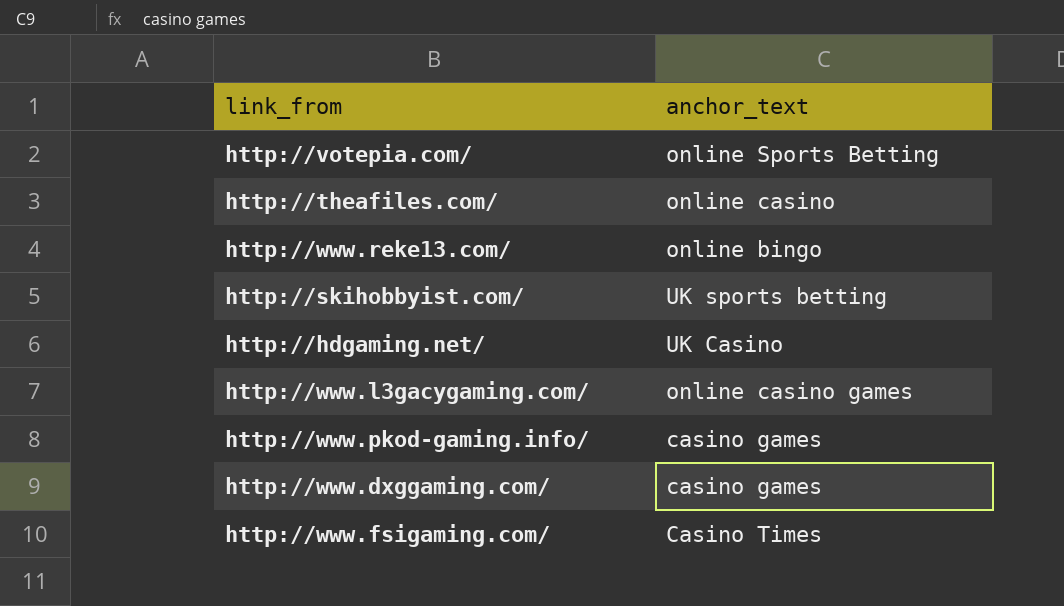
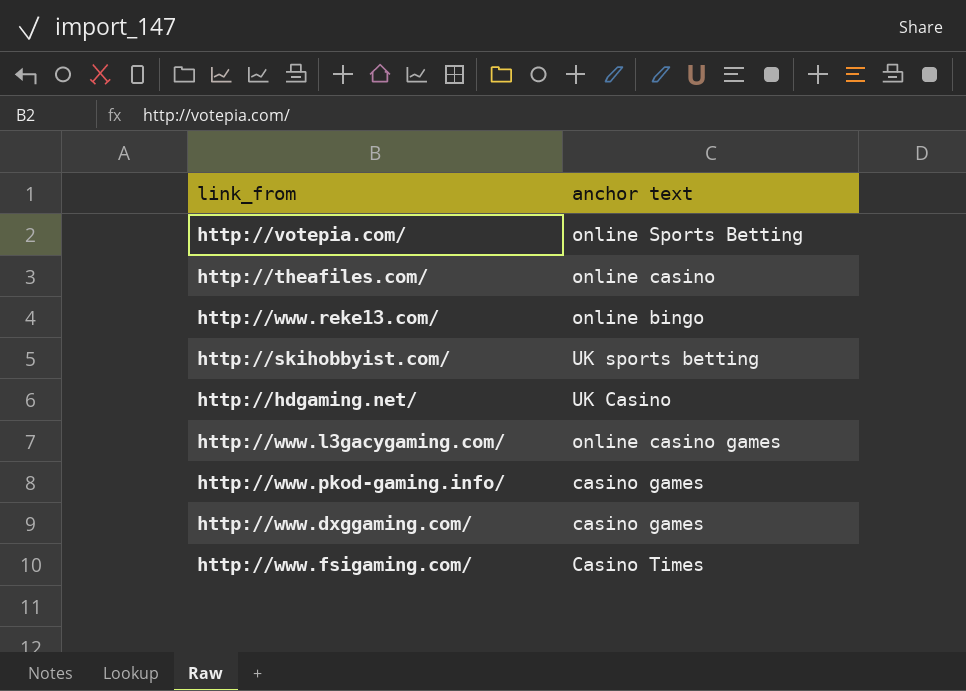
column name: anchor_text -> anchor text

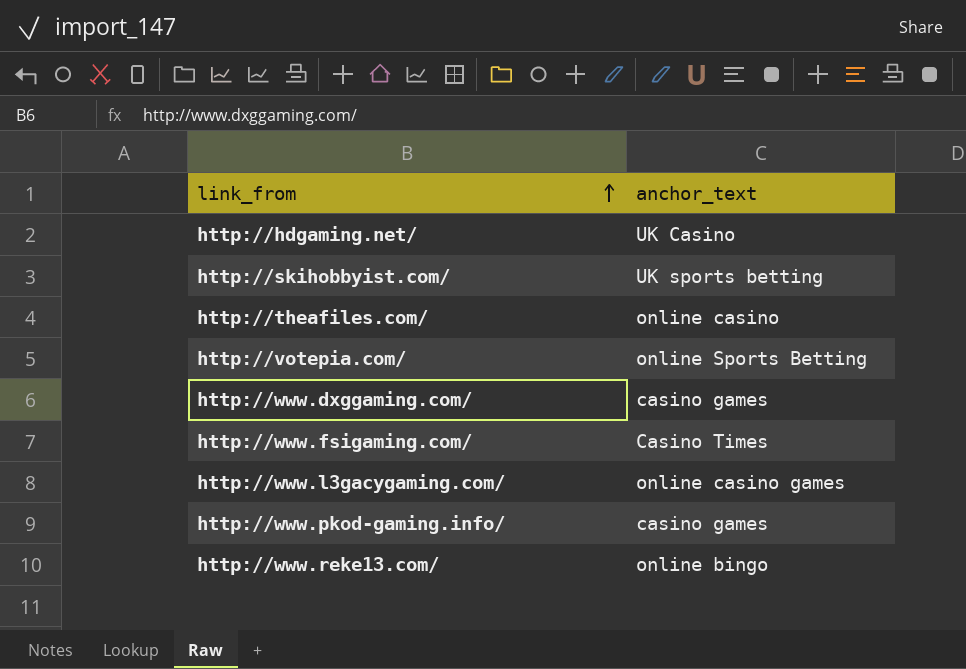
row order: none -> link_from ascending
column name: anchor text -> anchor_text

